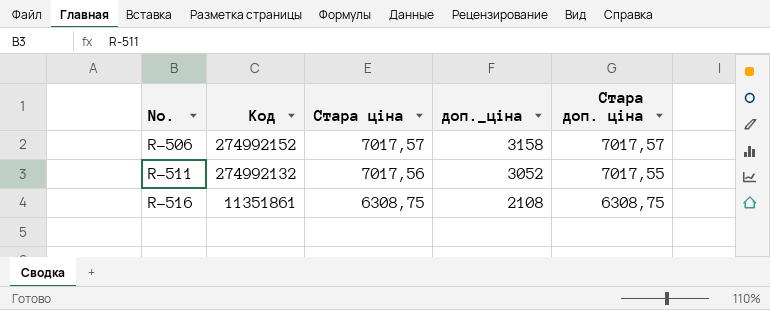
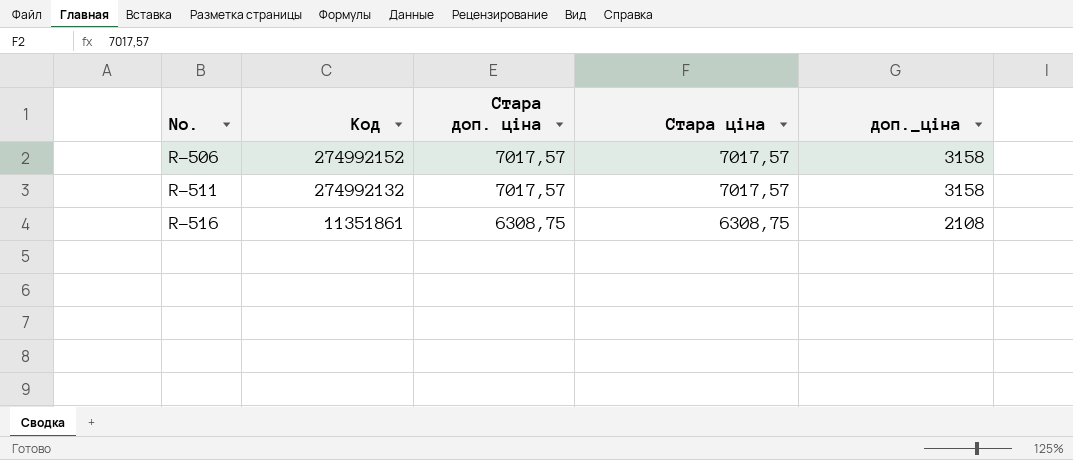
column Стара доп. ціна | position: 5 -> 3
R-511 | Стара доп. ціна: 7017,55 -> 7017,57
R-511 | Стара ціна: 7017,56 -> 7017,57
R-511 | доп._ціна: 3052 -> 3158

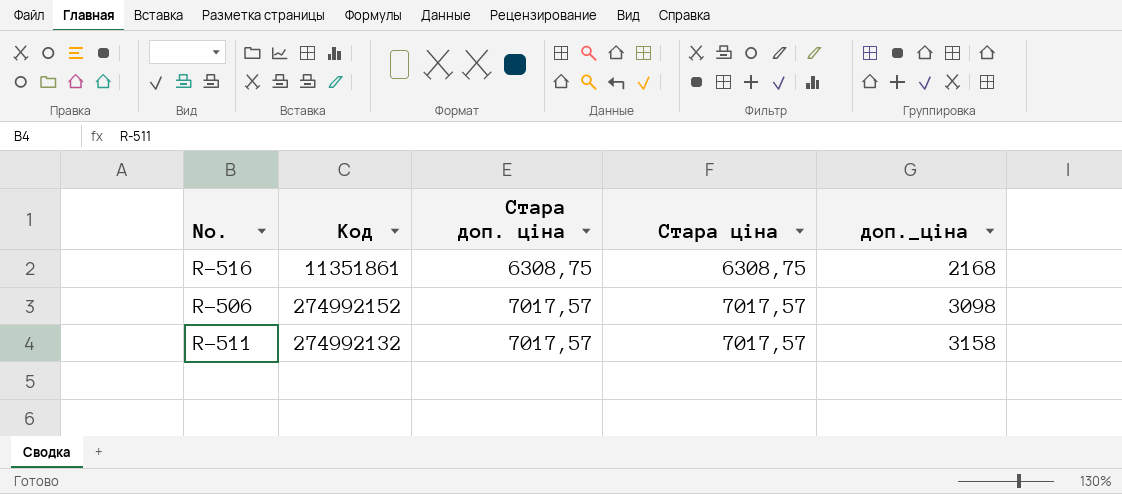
row order: No. ascending -> Стара доп. ціна ascending
R-516 | доп._ціна: 2108 -> 2168
R-506 | доп._ціна: 3158 -> 3098

